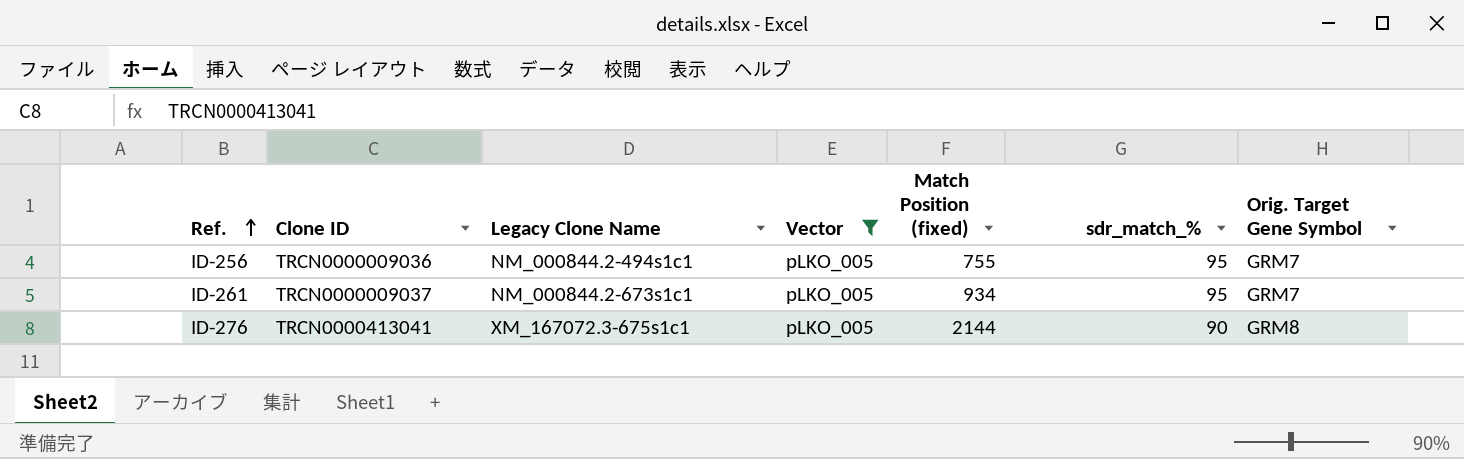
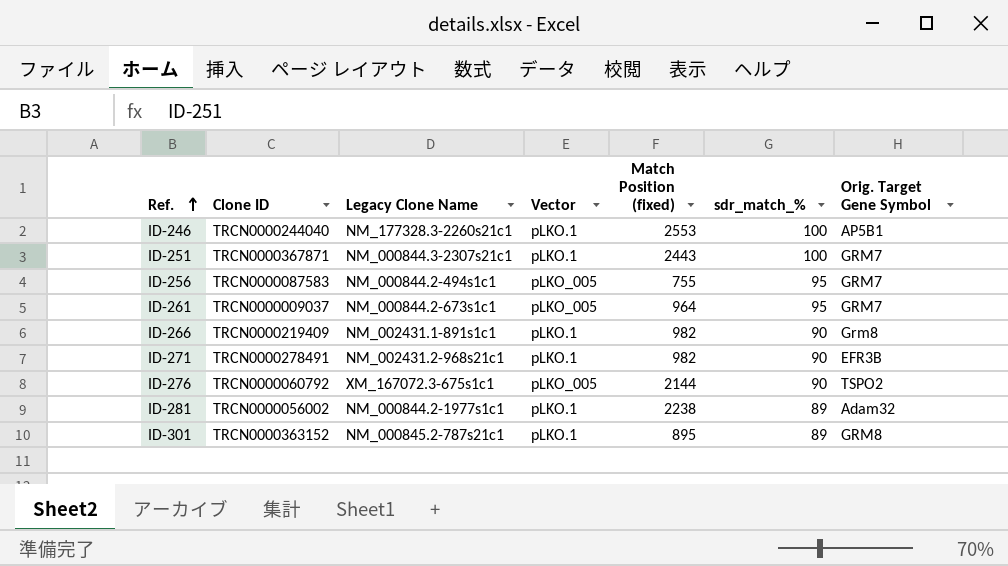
filter: Vector = pLKO_005 -> none
ID-256 | Clone ID: TRCN0000009036 -> TRCN0000087583
ID-261 | Match Position (fixed): 934 -> 964
ID-276 | Clone ID: TRCN0000413041 -> TRCN0000060792
ID-276 | Orig. Target Gene Symbol: GRM8 -> TSPO2

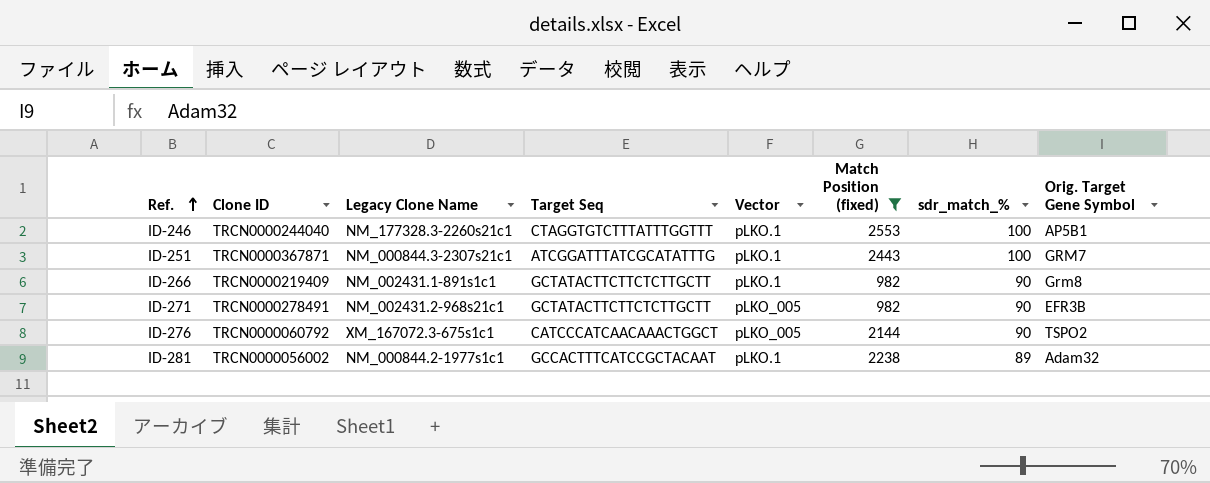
filter: none -> Match Position (fixed) >= 982
column Target Seq | position: none -> 4
ID-271 | Vector: pLKO.1 -> pLKO_005

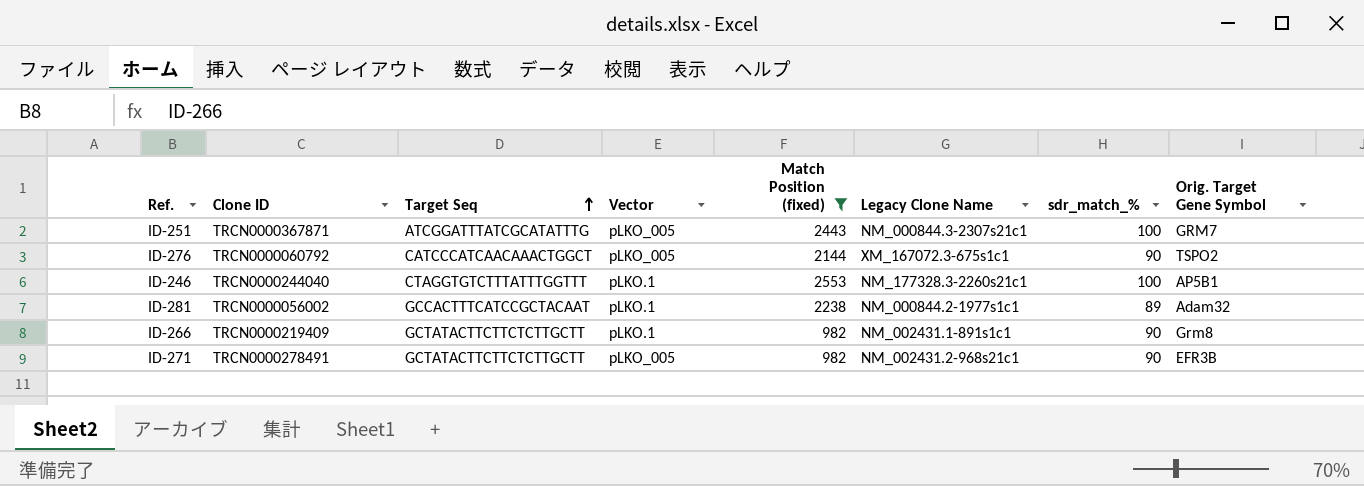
row order: Ref. ascending -> Target Seq ascending
column Legacy Clone Name | position: 3 -> 6
ID-251 | Vector: pLKO.1 -> pLKO_005

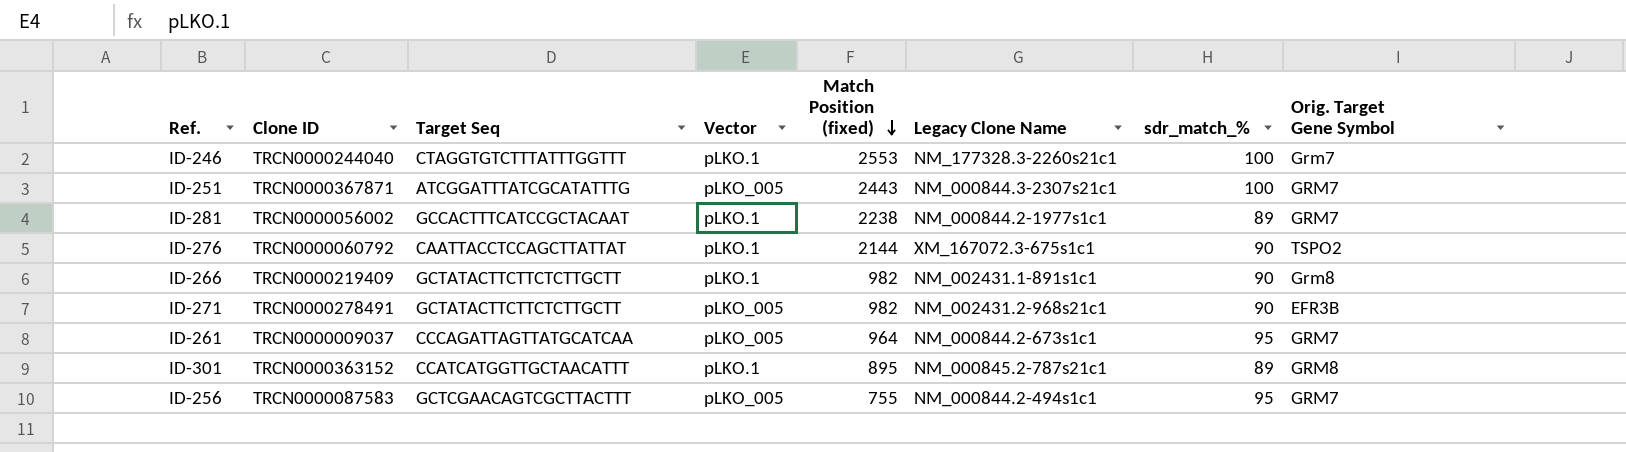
filter: Match Position (fixed) >= 982 -> none
row order: Target Seq ascending -> Match Position (fixed) descending
ID-246 | Orig. Target Gene Symbol: AP5B1 -> Grm7
ID-281 | Orig. Target Gene Symbol: Adam32 -> GRM7
ID-276 | Target Seq: CATCCCATCAACAAACTGGCT -> CAATTACCTCCAGCTTATTAT
ID-276 | Vector: pLKO_005 -> pLKO.1

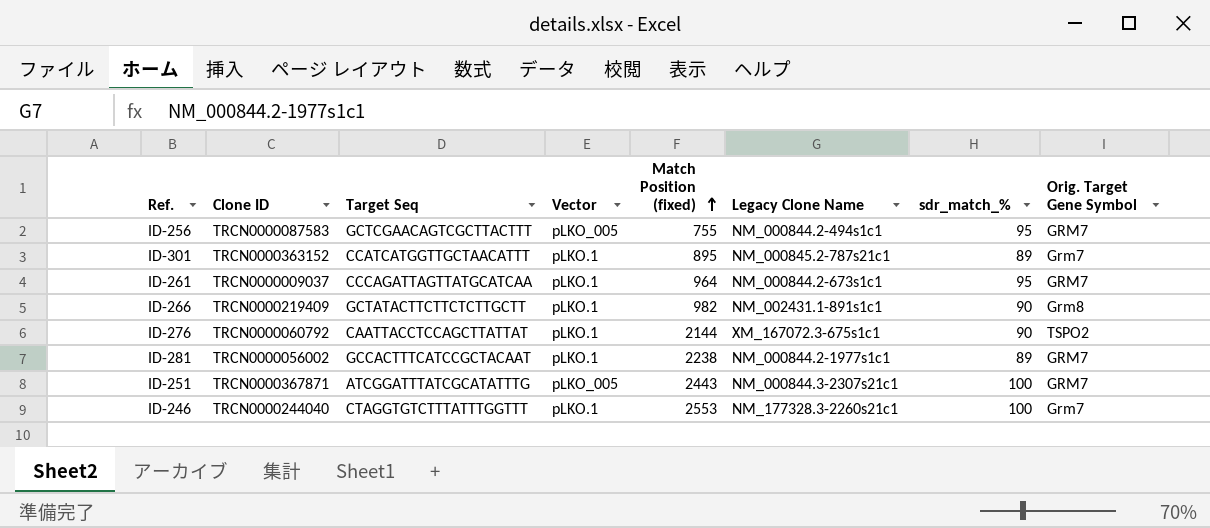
row order: Match Position (fixed) descending -> Match Position (fixed) ascending
row ID-271: TRCN0000278491 | GCTATACTTCTTCTCTTGCTT | pLKO_005 | 982 | NM_002431.2-968s21c1 | 90 | EFR3B -> none
ID-301 | Orig. Target Gene Symbol: GRM8 -> Grm7
ID-261 | Vector: pLKO_005 -> pLKO.1

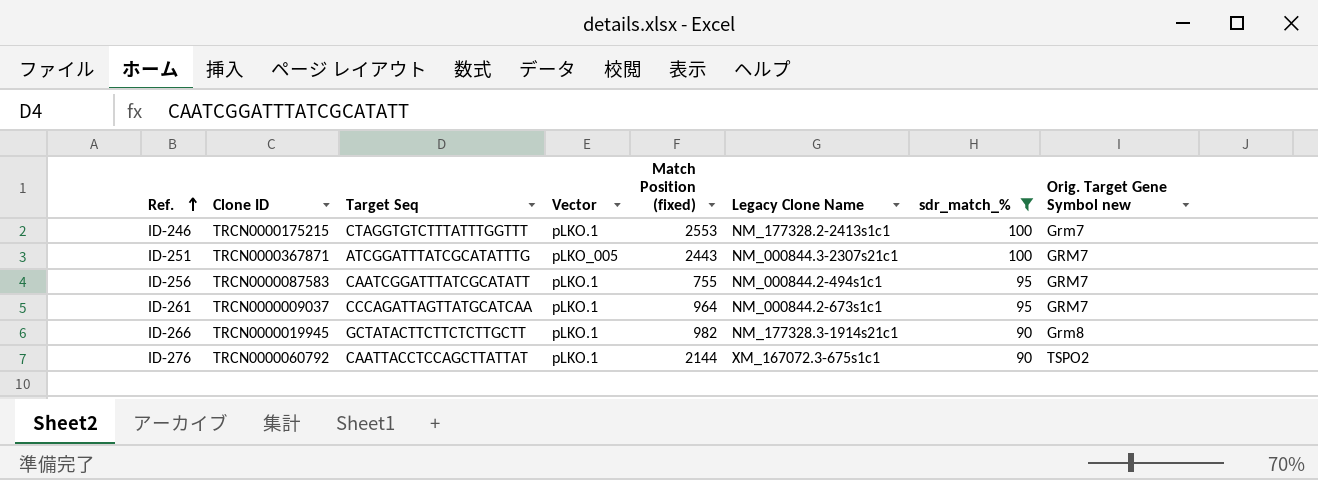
filter: none -> sdr_match_% != 89
row order: Match Position (fixed) ascending -> Ref. ascending
column name: Orig. Target Gene Symbol -> Orig. Target Gene Symbol new
ID-246 | Clone ID: TRCN0000244040 -> TRCN0000175215
ID-246 | Legacy Clone Name: NM_177328.3-2260s21c1 -> NM_177328.2-2413s1c1
ID-256 | Target Seq: GCTCGAACAGTCGCTTACTTT -> CAATCGGATTTATCGCATATT
ID-256 | Vector: pLKO_005 -> pLKO.1
ID-266 | Clone ID: TRCN0000219409 -> TRCN0000019945
ID-266 | Legacy Clone Name: NM_002431.1-891s1c1 -> NM_177328.3-1914s21c1

